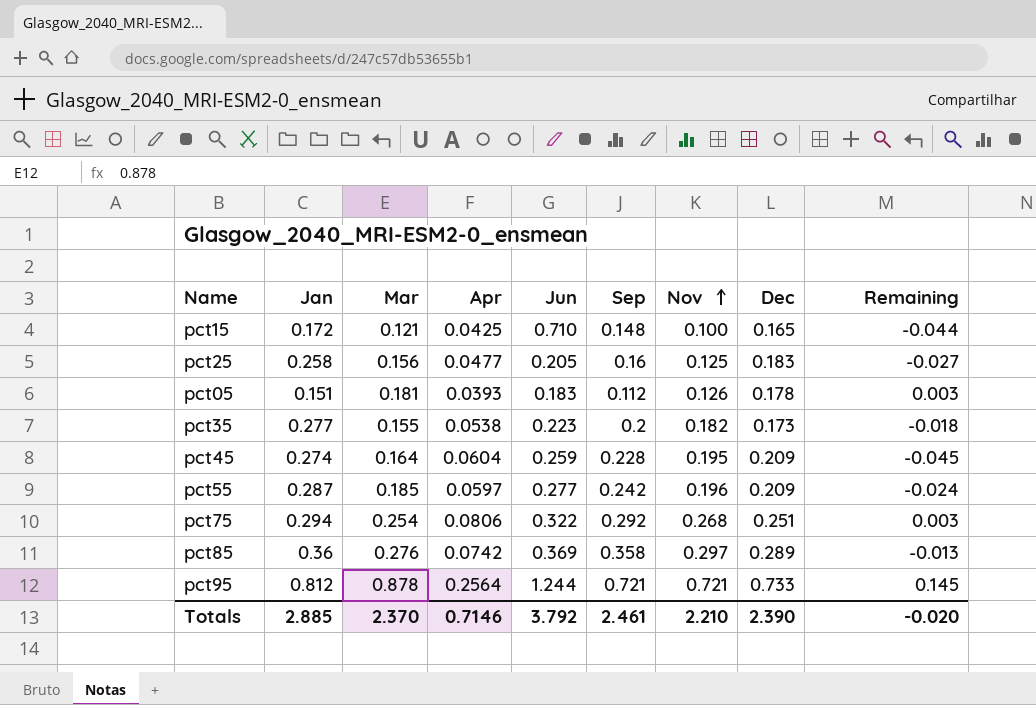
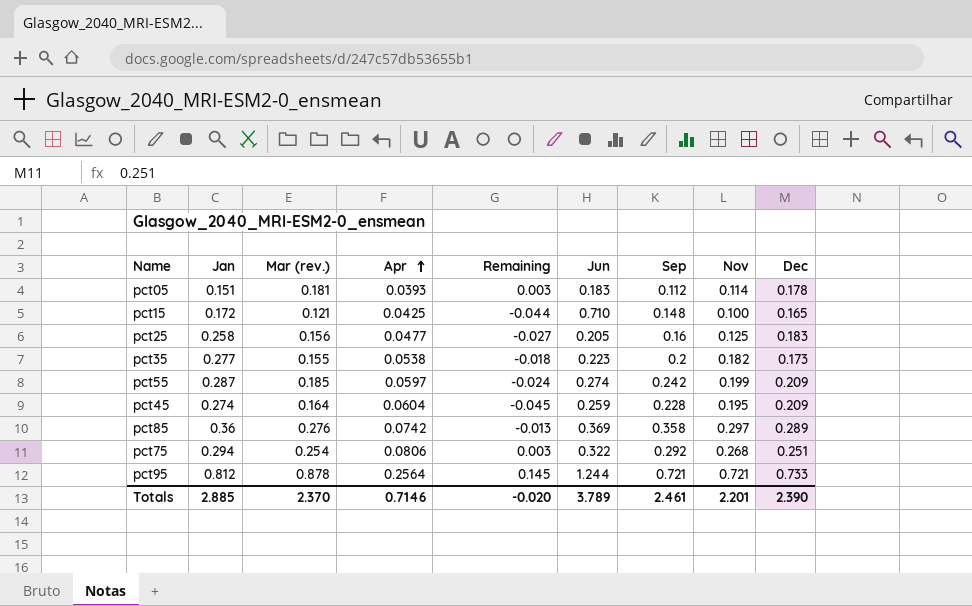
row order: Nov ascending -> Apr ascending
column name: Mar -> Mar (rev.)
column Remaining | position: 9 -> 5
pct05 | Nov: 0.126 -> 0.114
pct55 | Jun: 0.277 -> 0.274
pct55 | Nov: 0.196 -> 0.199
Totals | Jun: 3.792 -> 3.789
Totals | Nov: 2.210 -> 2.201

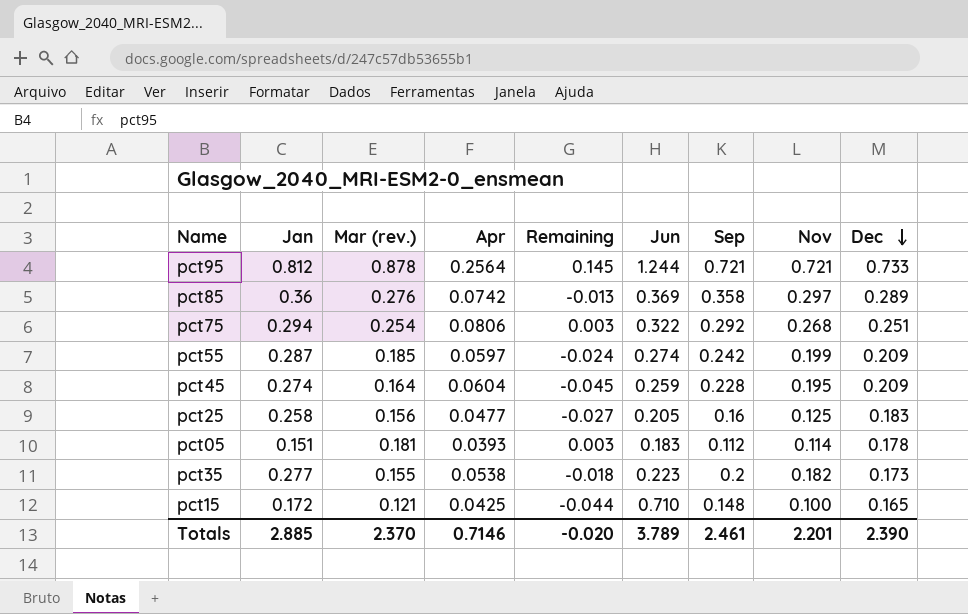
row order: Apr ascending -> Dec descending

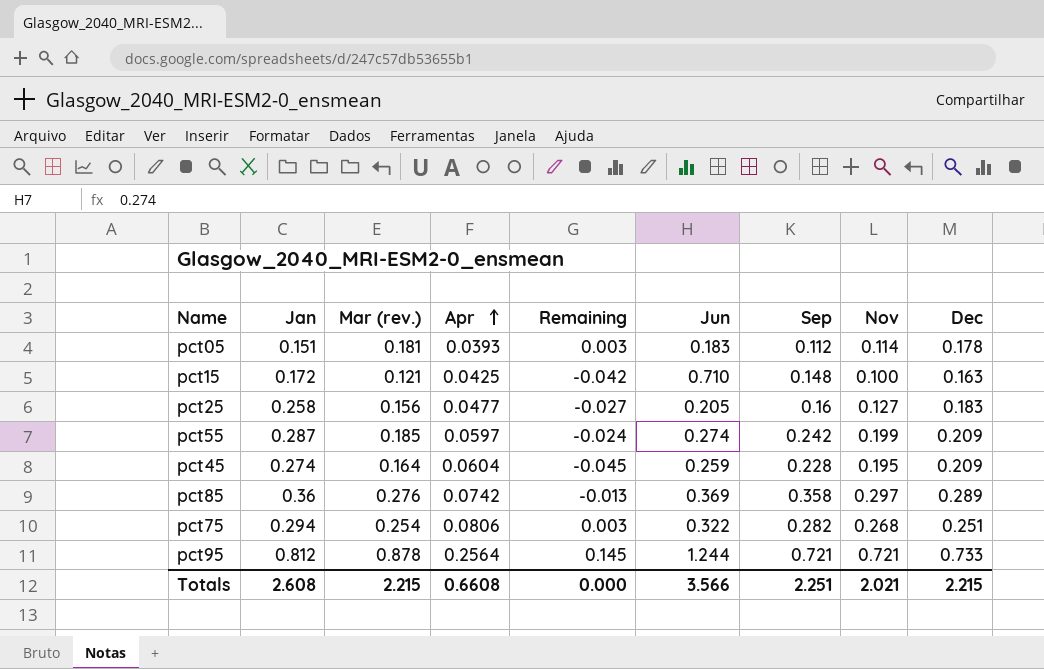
row order: Dec descending -> Apr ascending
row pct35: 0.277 | 0.155 | 0.0538 | -0.018 | 0.223 | 0.2 | 0.182 | 0.173 -> none
pct15 | Remaining: -0.044 -> -0.042
pct15 | Dec: 0.165 -> 0.163
pct25 | Nov: 0.125 -> 0.127
pct75 | Sep: 0.292 -> 0.282
Totals | Jan: 2.885 -> 2.608
Totals | Mar (rev.): 2.370 -> 2.215
Totals | Apr: 0.7146 -> 0.6608
Totals | Remaining: -0.020 -> 0.000
Totals | Jun: 3.789 -> 3.566
Totals | Sep: 2.461 -> 2.251
Totals | Nov: 2.201 -> 2.021
Totals | Dec: 2.390 -> 2.215

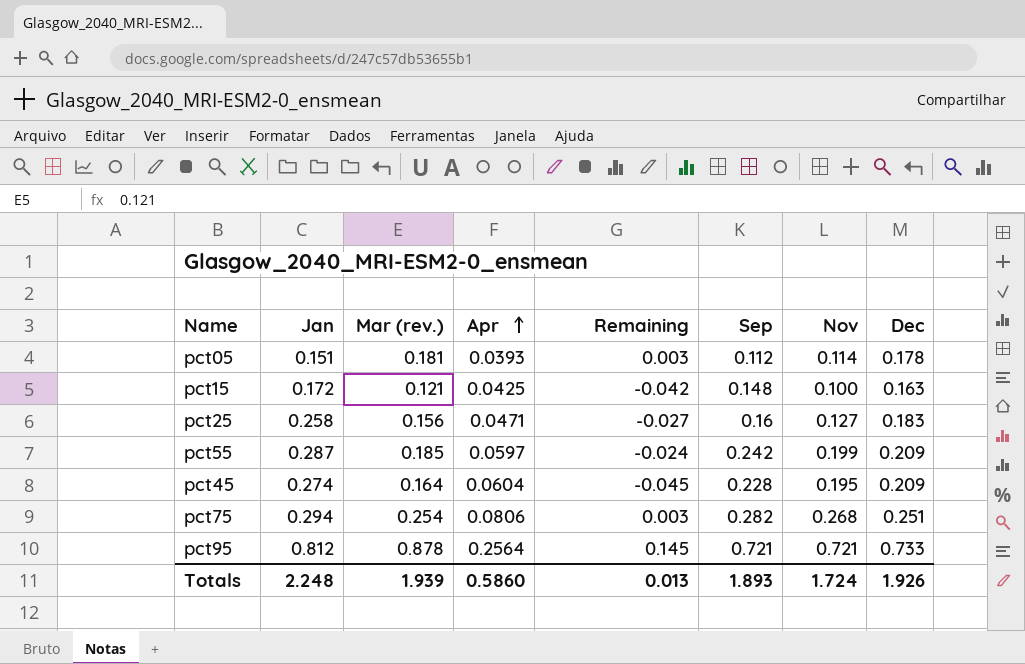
column Jun | position: 6 -> none
row pct85: 0.36 | 0.276 | 0.0742 | -0.013 | 0.369 | 0.358 | 0.297 | 0.289 -> none
pct25 | Apr: 0.0477 -> 0.0471
Totals | Jan: 2.608 -> 2.248
Totals | Mar (rev.): 2.215 -> 1.939
Totals | Apr: 0.6608 -> 0.5860
Totals | Remaining: 0.000 -> 0.013
Totals | Sep: 2.251 -> 1.893
Totals | Nov: 2.021 -> 1.724
Totals | Dec: 2.215 -> 1.926

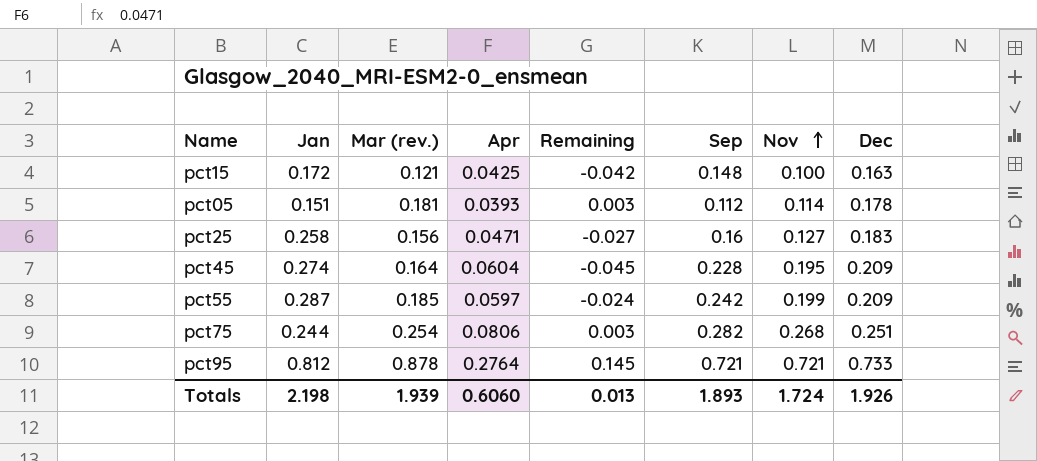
row order: Apr ascending -> Nov ascending
pct75 | Jan: 0.294 -> 0.244
pct95 | Apr: 0.2564 -> 0.2764
Totals | Jan: 2.248 -> 2.198
Totals | Apr: 0.5860 -> 0.6060

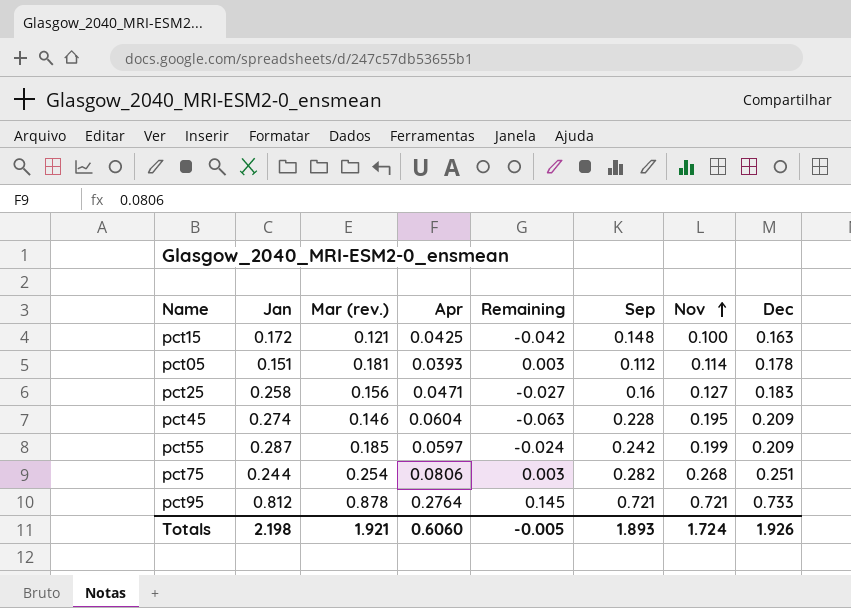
pct45 | Mar (rev.): 0.164 -> 0.146
pct45 | Remaining: -0.045 -> -0.063
Totals | Mar (rev.): 1.939 -> 1.921
Totals | Remaining: 0.013 -> -0.005

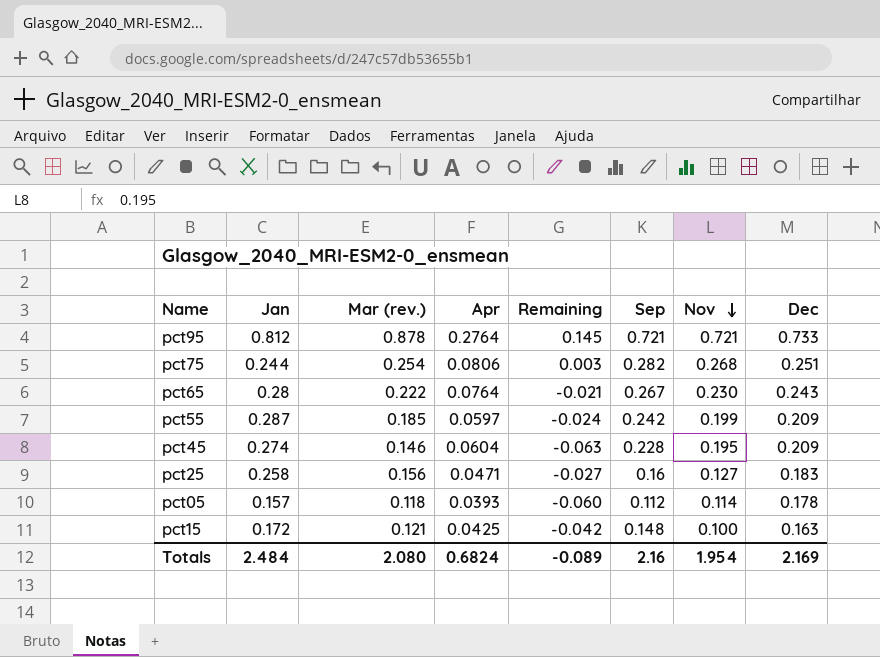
row order: Nov ascending -> Nov descending
row pct65: none -> 0.28 | 0.222 | 0.0764 | -0.021 | 0.267 | 0.230 | 0.243
pct05 | Jan: 0.151 -> 0.157
pct05 | Mar (rev.): 0.181 -> 0.118
pct05 | Remaining: 0.003 -> -0.060
Totals | Jan: 2.198 -> 2.484
Totals | Mar (rev.): 1.921 -> 2.080
Totals | Apr: 0.6060 -> 0.6824
Totals | Remaining: -0.005 -> -0.089
Totals | Sep: 1.893 -> 2.16
Totals | Nov: 1.724 -> 1.954
Totals | Dec: 1.926 -> 2.169

